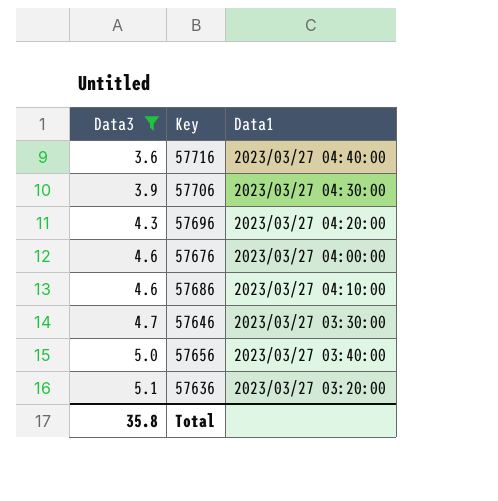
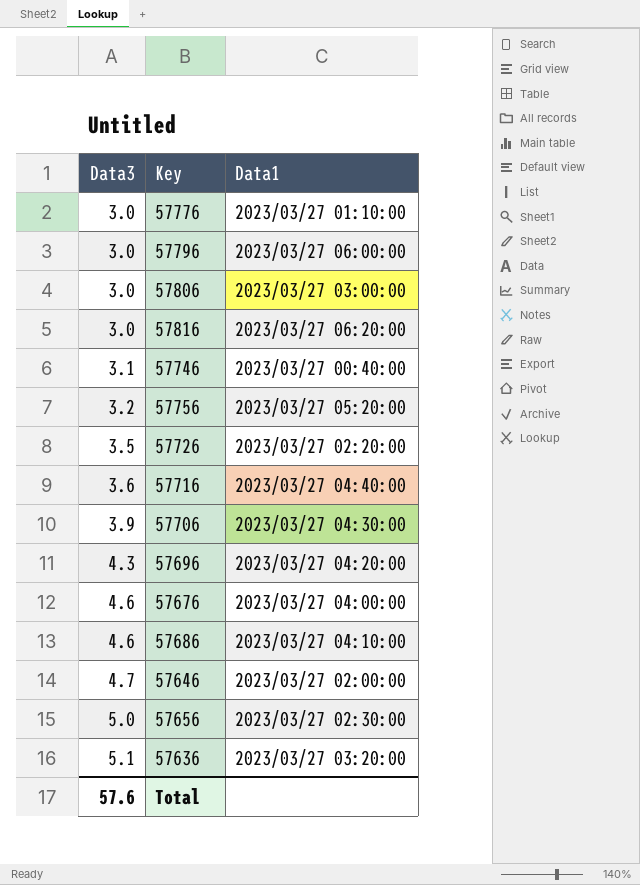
filter: Data3 >= 3.6 -> none
57646 | Data1: 2023/03/27 03:30:00 -> 2023/03/27 02:00:00
57656 | Data1: 2023/03/27 03:40:00 -> 2023/03/27 02:30:00
Total | Data3: 35.8 -> 57.6

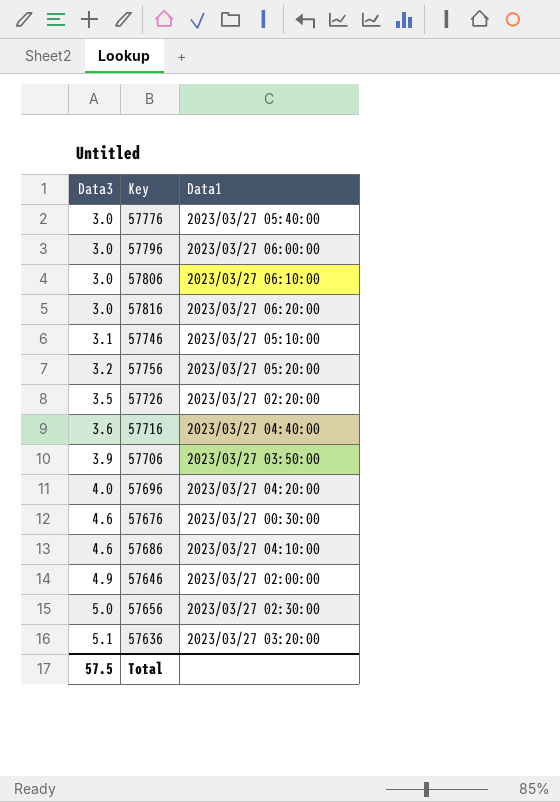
57776 | Data1: 2023/03/27 01:10:00 -> 2023/03/27 05:40:00
57806 | Data1: 2023/03/27 03:00:00 -> 2023/03/27 06:10:00
57746 | Data1: 2023/03/27 00:40:00 -> 2023/03/27 05:10:00
57706 | Data1: 2023/03/27 04:30:00 -> 2023/03/27 03:50:00
57696 | Data3: 4.3 -> 4.0
57676 | Data1: 2023/03/27 04:00:00 -> 2023/03/27 00:30:00
57646 | Data3: 4.7 -> 4.9
Total | Data3: 57.6 -> 57.5

